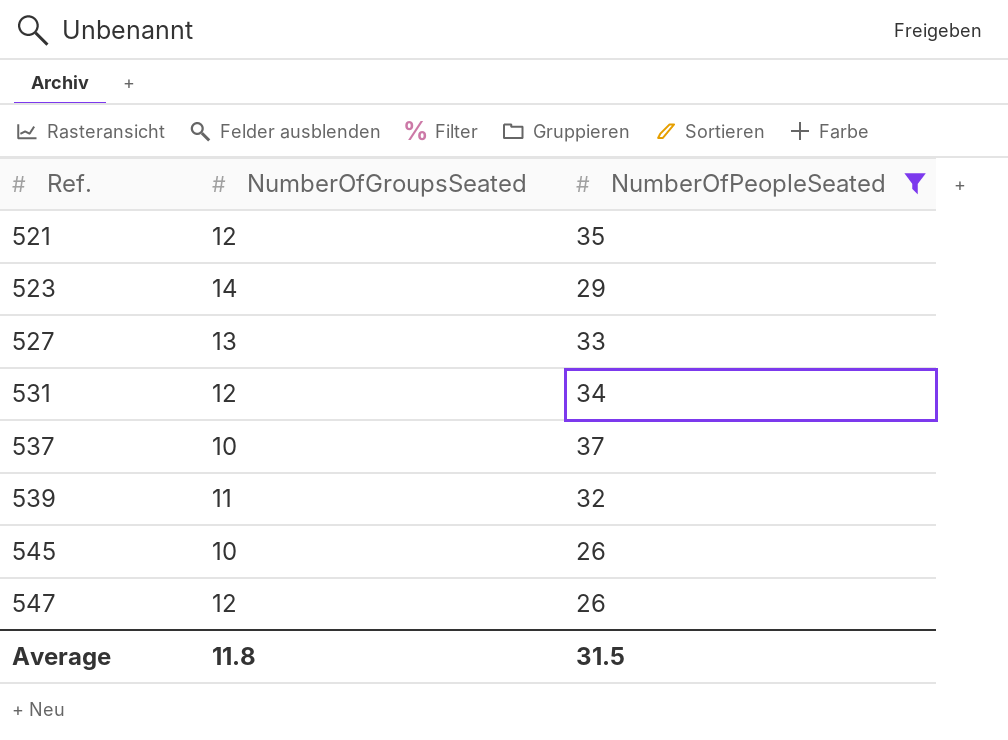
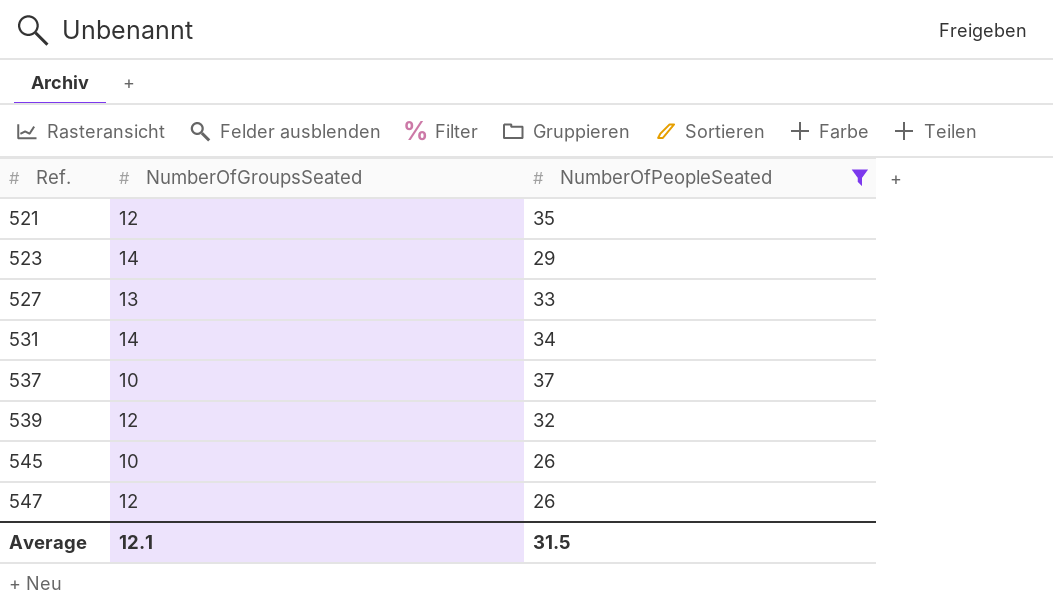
531 | NumberOfGroupsSeated: 12 -> 14
539 | NumberOfGroupsSeated: 11 -> 12
Average | NumberOfGroupsSeated: 11.8 -> 12.1

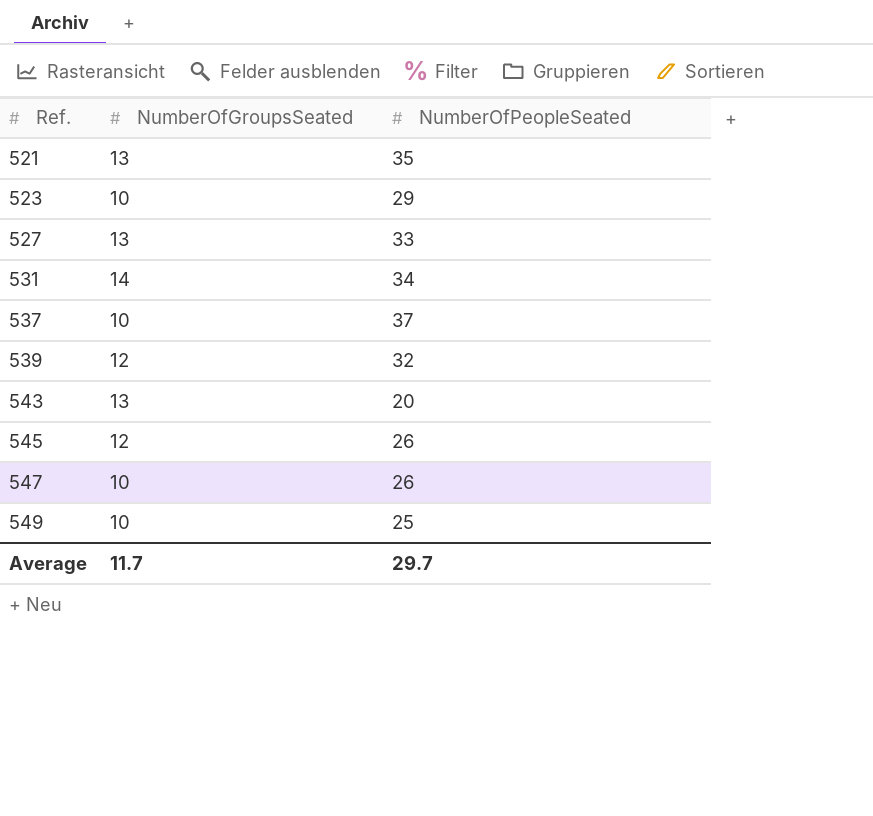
filter: NumberOfPeopleSeated >= 26 -> none
521 | NumberOfGroupsSeated: 12 -> 13
523 | NumberOfGroupsSeated: 14 -> 10
545 | NumberOfGroupsSeated: 10 -> 12
547 | NumberOfGroupsSeated: 12 -> 10
Average | NumberOfGroupsSeated: 12.1 -> 11.7
Average | NumberOfPeopleSeated: 31.5 -> 29.7

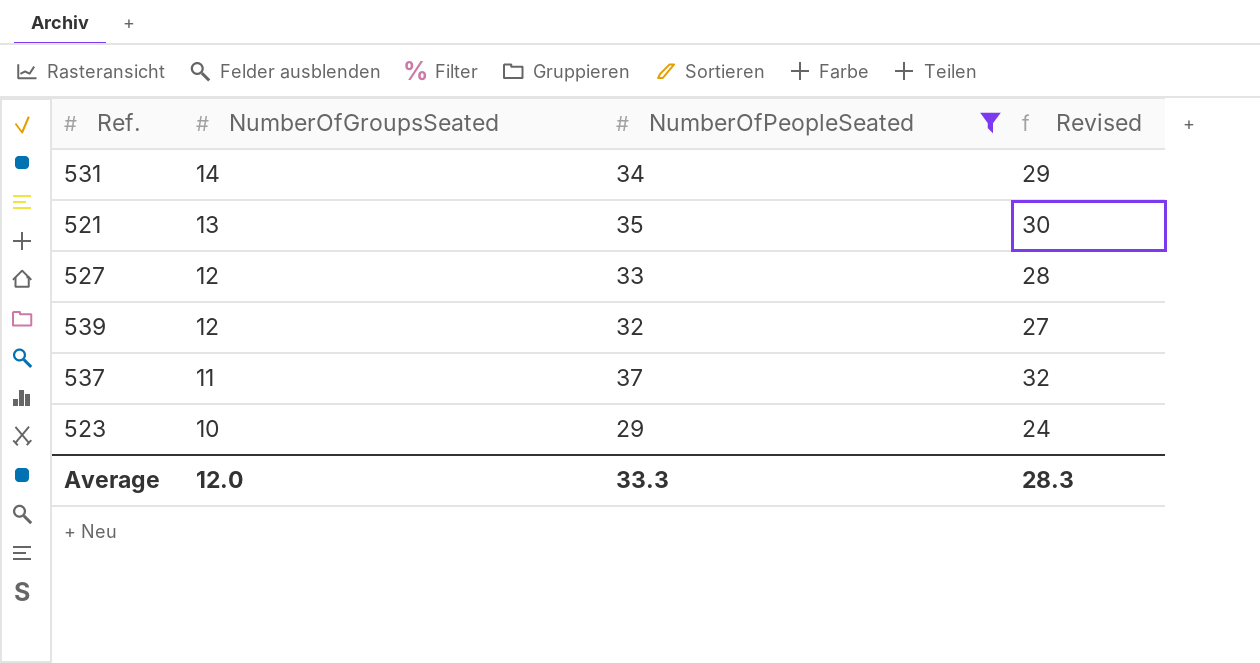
filter: none -> NumberOfPeopleSeated >= 29
row order: Ref. ascending -> NumberOfGroupsSeated descending
column Revised | formula: none -> [NumberOfPeopleSeated] - 5
527 | NumberOfGroupsSeated: 13 -> 12
537 | NumberOfGroupsSeated: 10 -> 11
Average | NumberOfGroupsSeated: 11.7 -> 12.0
Average | NumberOfPeopleSeated: 29.7 -> 33.3

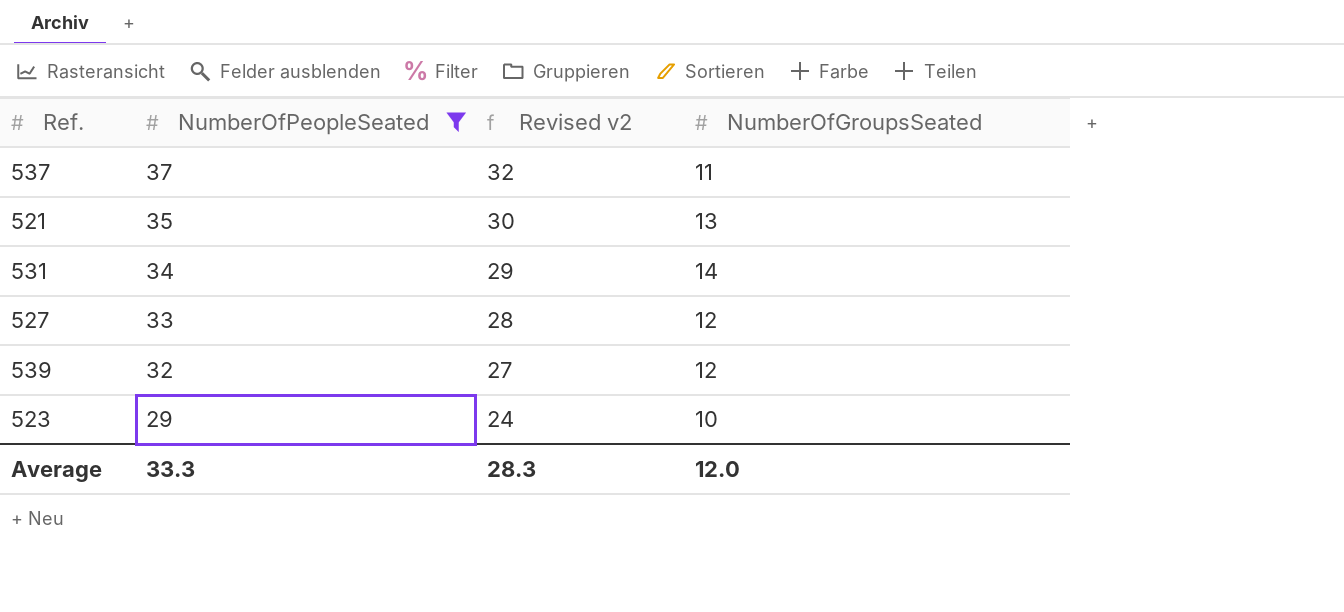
row order: NumberOfGroupsSeated descending -> NumberOfPeopleSeated descending
column name: Revised -> Revised v2
column NumberOfGroupsSeated | position: 2 -> 4

